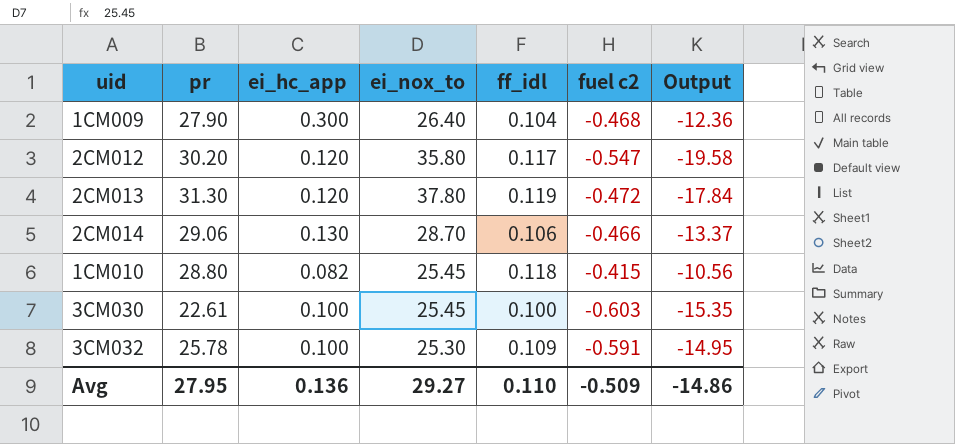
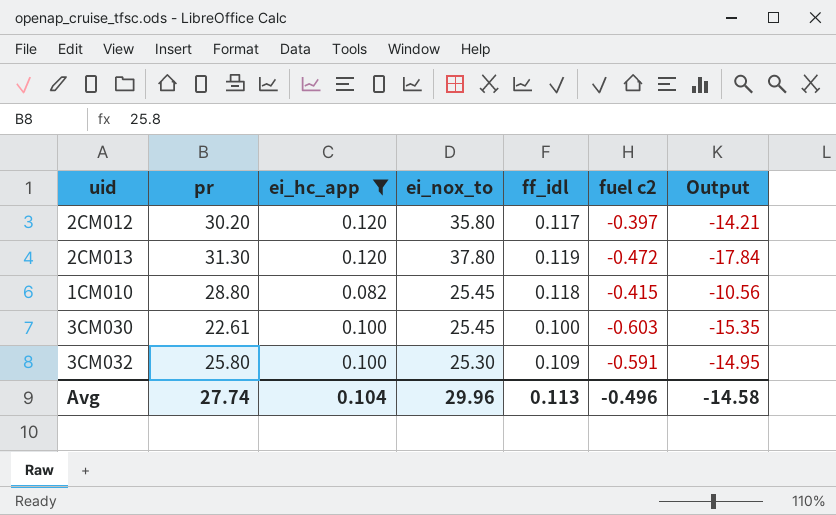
filter: none -> ei_hc_app <= 0.120
2CM012 | fuel c2: -0.547 -> -0.397
2CM012 | Output: -19.58 -> -14.21
3CM032 | pr: 25.78 -> 25.80
Avg | pr: 27.95 -> 27.74
Avg | ei_hc_app: 0.136 -> 0.104
Avg | ei_nox_to: 29.27 -> 29.96
Avg | ff_idl: 0.110 -> 0.113
Avg | fuel c2: -0.509 -> -0.496
Avg | Output: -14.86 -> -14.58

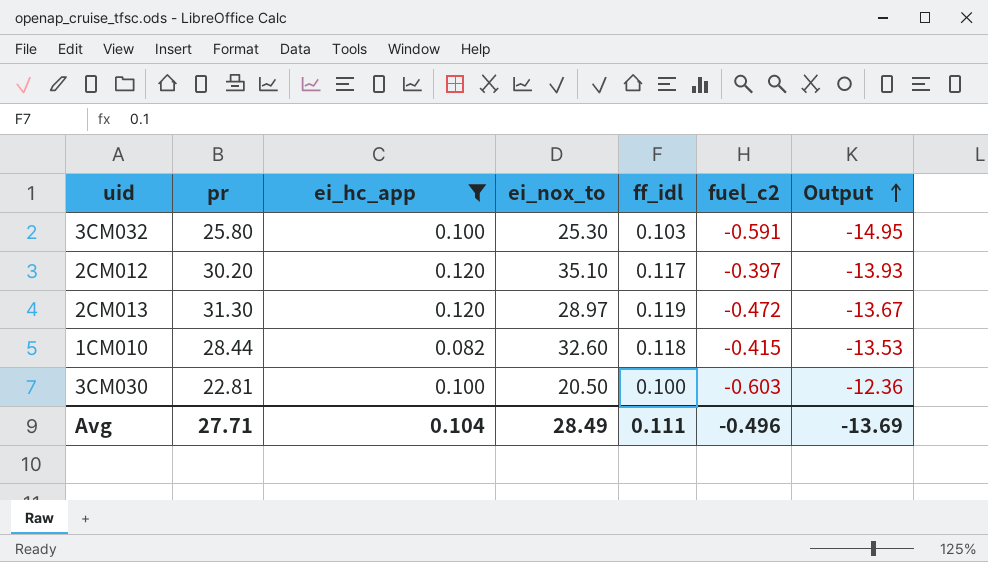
row order: none -> Output ascending
column name: fuel c2 -> fuel_c2
3CM032 | ff_idl: 0.109 -> 0.103
2CM012 | ei_nox_to: 35.80 -> 35.10
2CM012 | Output: -14.21 -> -13.93
2CM013 | ei_nox_to: 37.80 -> 28.97
2CM013 | Output: -17.84 -> -13.67
1CM010 | pr: 28.80 -> 28.44
1CM010 | ei_nox_to: 25.45 -> 32.60
1CM010 | Output: -10.56 -> -13.53
3CM030 | pr: 22.61 -> 22.81
3CM030 | ei_nox_to: 25.45 -> 20.50
3CM030 | Output: -15.35 -> -12.36
Avg | pr: 27.74 -> 27.71
Avg | ei_nox_to: 29.96 -> 28.49
Avg | ff_idl: 0.113 -> 0.111
Avg | Output: -14.58 -> -13.69

